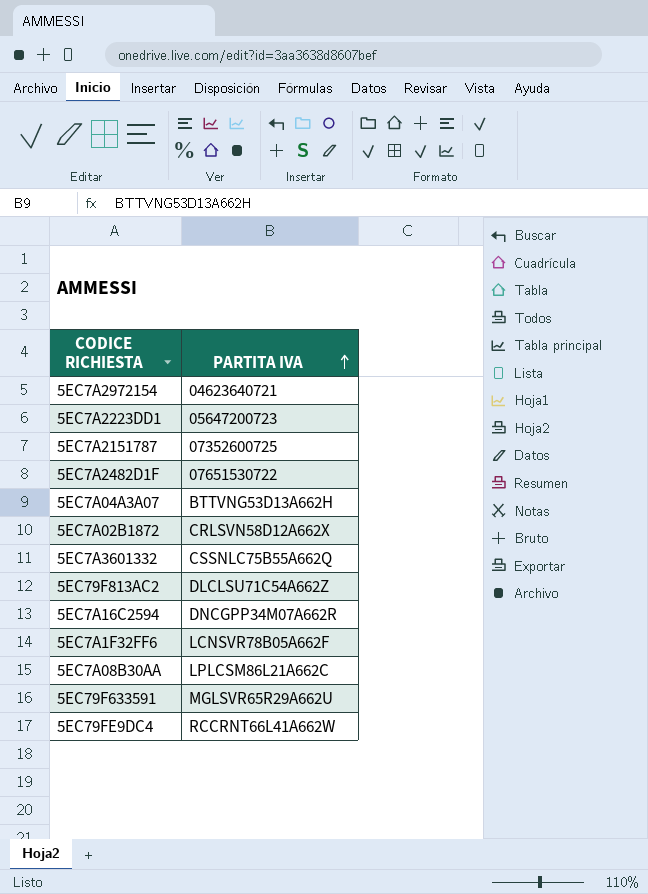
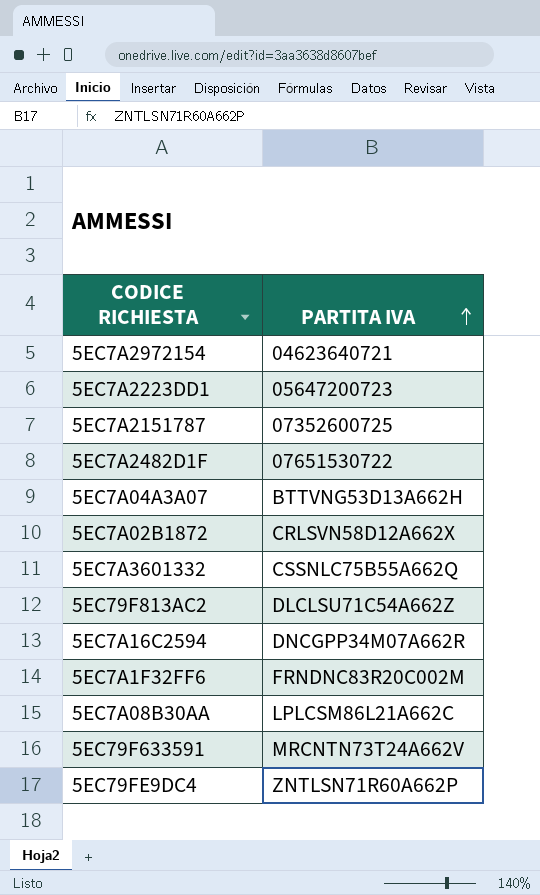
5EC7A1F32FF6 | PARTITA IVA: LCNSVR78B05A662F -> FRNDNC83R20C002M
5EC79F633591 | PARTITA IVA: MGLSVR65R29A662U -> MRCNTN73T24A662V
5EC79FE9DC4 | PARTITA IVA: RCCRNT66L41A662W -> ZNTLSN71R60A662P

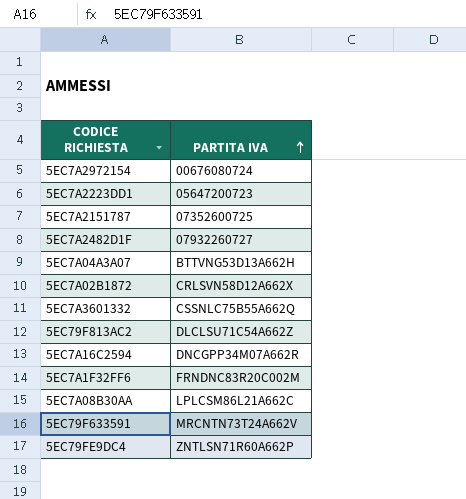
5EC7A2972154 | PARTITA IVA: 04623640721 -> 00676080724
5EC7A2482D1F | PARTITA IVA: 07651530722 -> 07932260727

